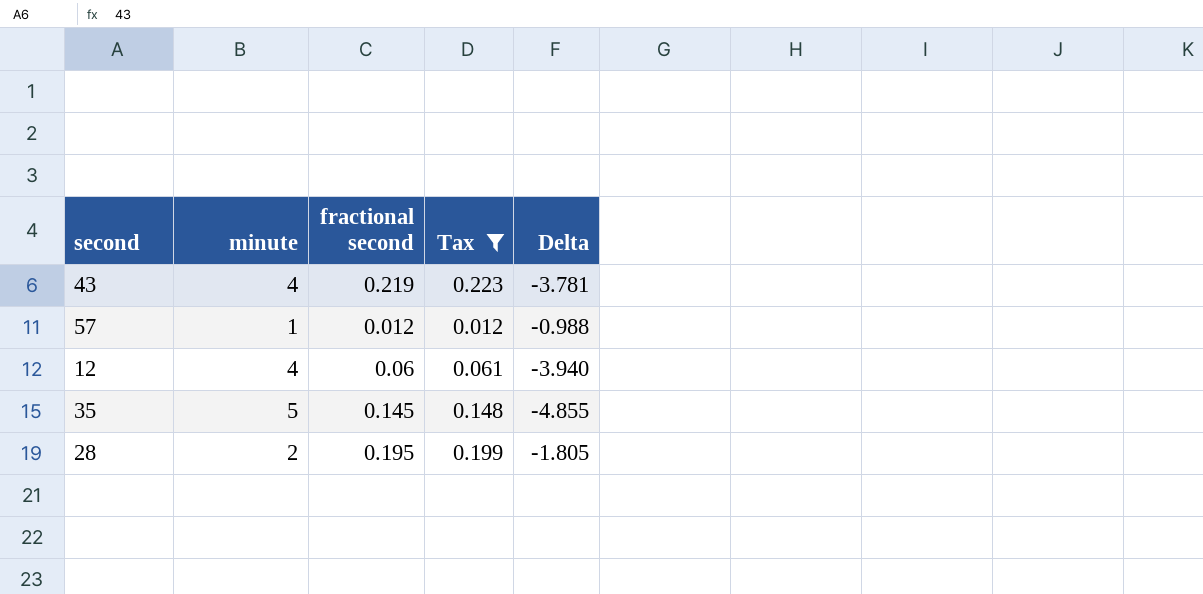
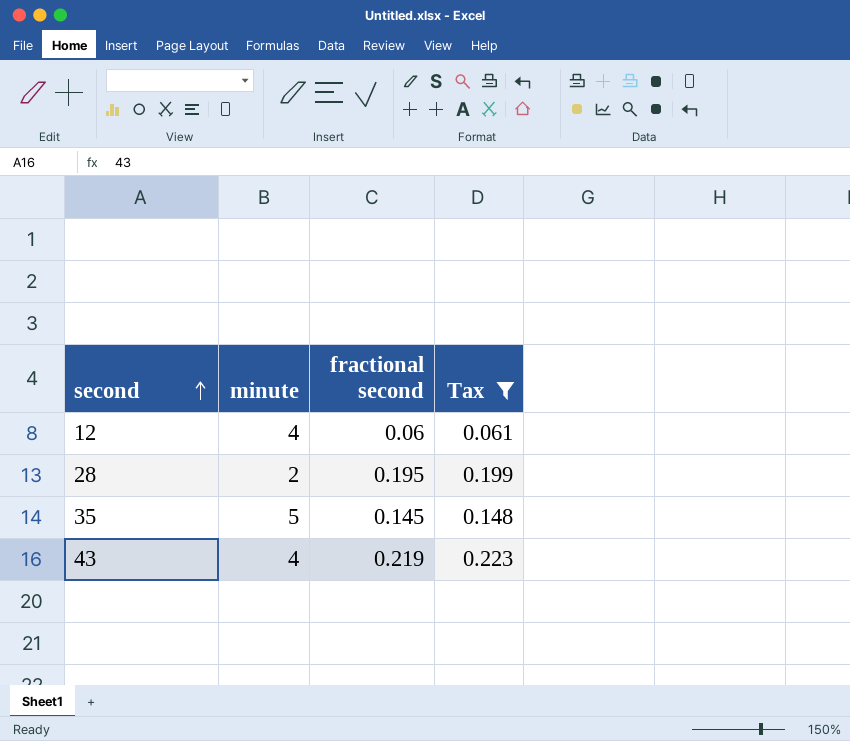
row order: none -> second ascending
column Delta | formula: [fractional second] - [minute] -> none
row 57: 1 | 0.012 | 0.012 | -0.988 -> none

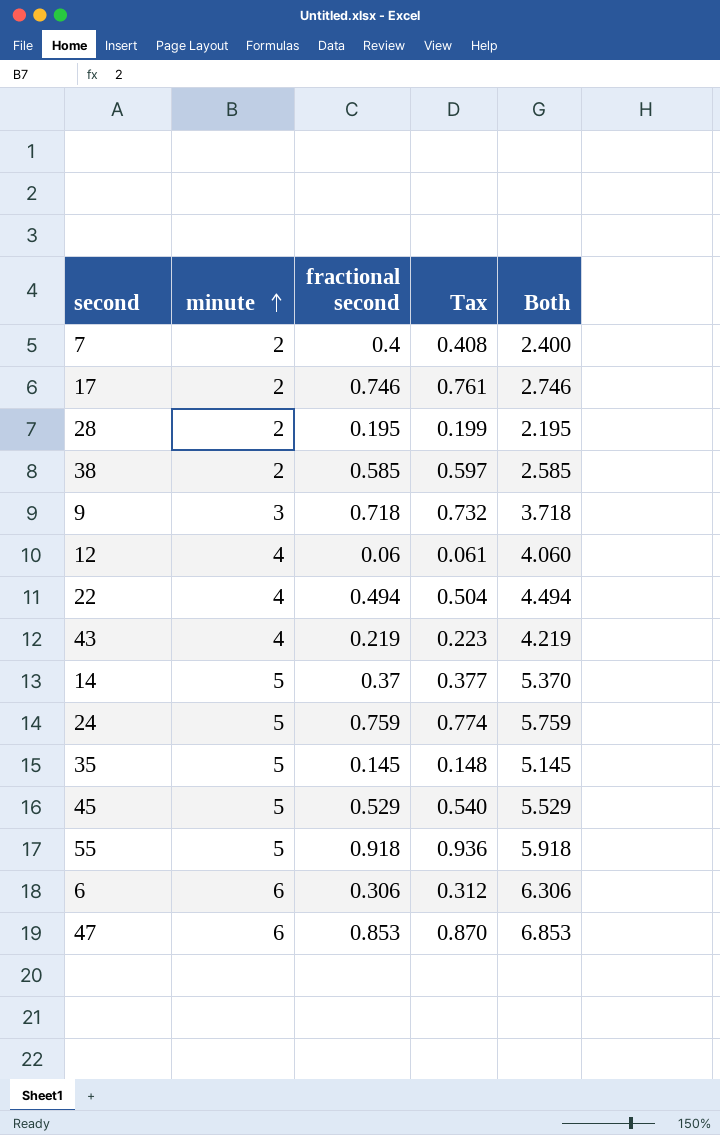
filter: Tax <= 0.223 -> none
row order: second ascending -> minute ascending
column Both | formula: none -> [minute] + [fractional second]

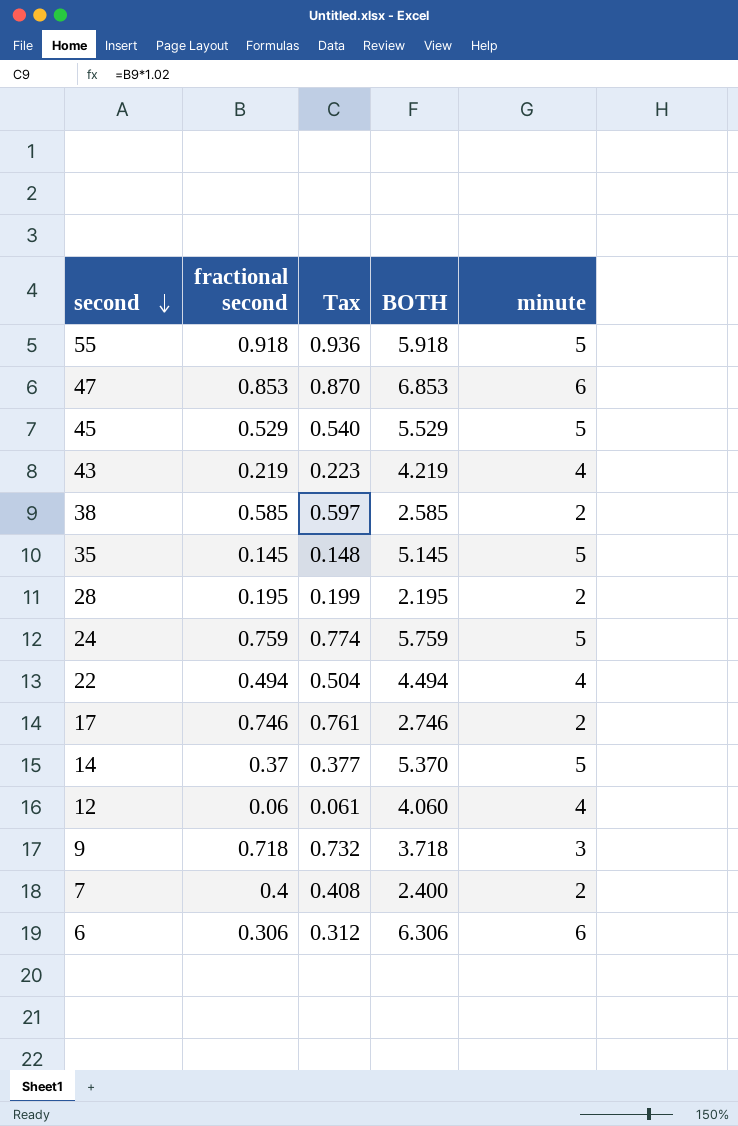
row order: minute ascending -> second descending
column name: Both -> BOTH
column minute | position: 2 -> 5

